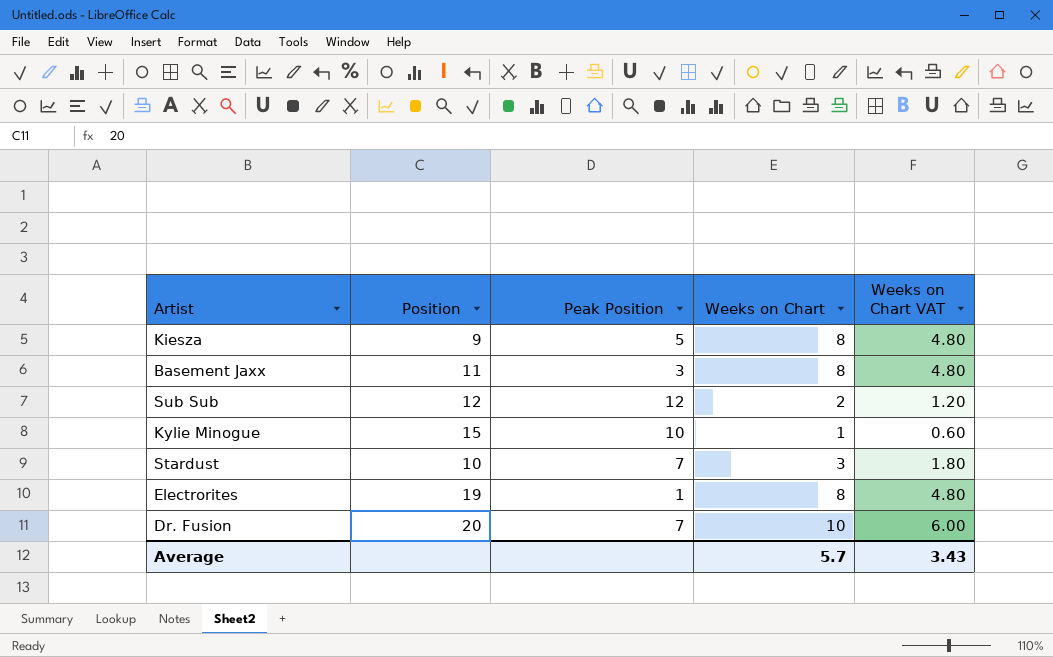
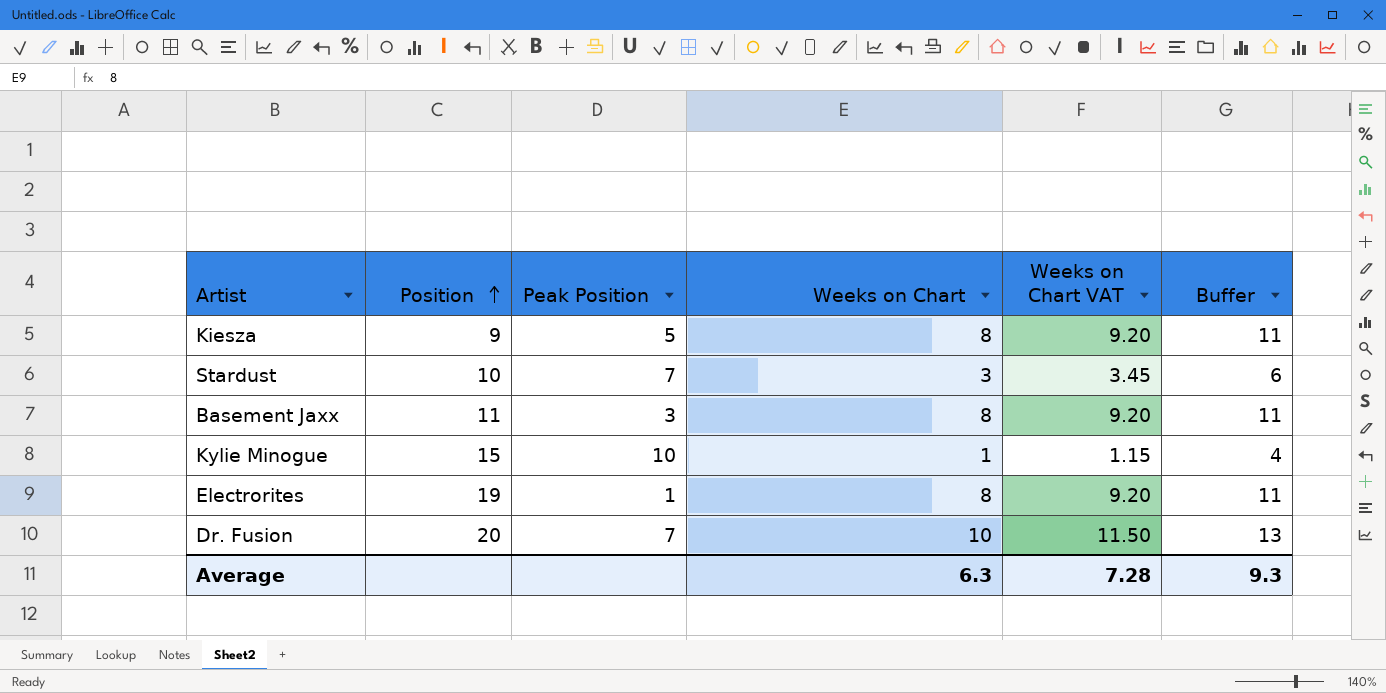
row order: none -> Position ascending
column Weeks on Chart VAT | formula: [Weeks on Chart] * 0.6 -> [Weeks on Chart] * 1.15
column Buffer | formula: none -> [Weeks on Chart] + 3
row Sub Sub: 12 | 12 | 2 | 1.20 -> none
Average | Weeks on Chart: 5.7 -> 6.3
Average | Weeks on Chart VAT: 3.43 -> 7.28

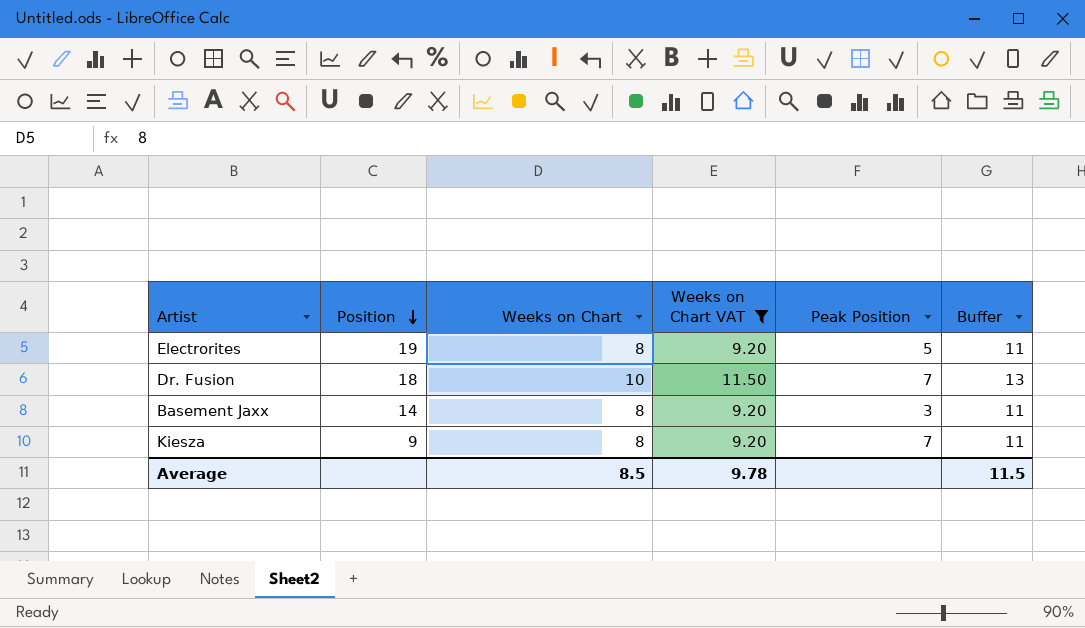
filter: none -> Weeks on Chart VAT >= 9.20
row order: Position ascending -> Position descending
column Peak Position | position: 3 -> 5
Electrorites | Peak Position: 1 -> 5
Dr. Fusion | Position: 20 -> 18
Basement Jaxx | Position: 11 -> 14
Kiesza | Peak Position: 5 -> 7
Average | Weeks on Chart: 6.3 -> 8.5
Average | Weeks on Chart VAT: 7.28 -> 9.78
Average | Buffer: 9.3 -> 11.5

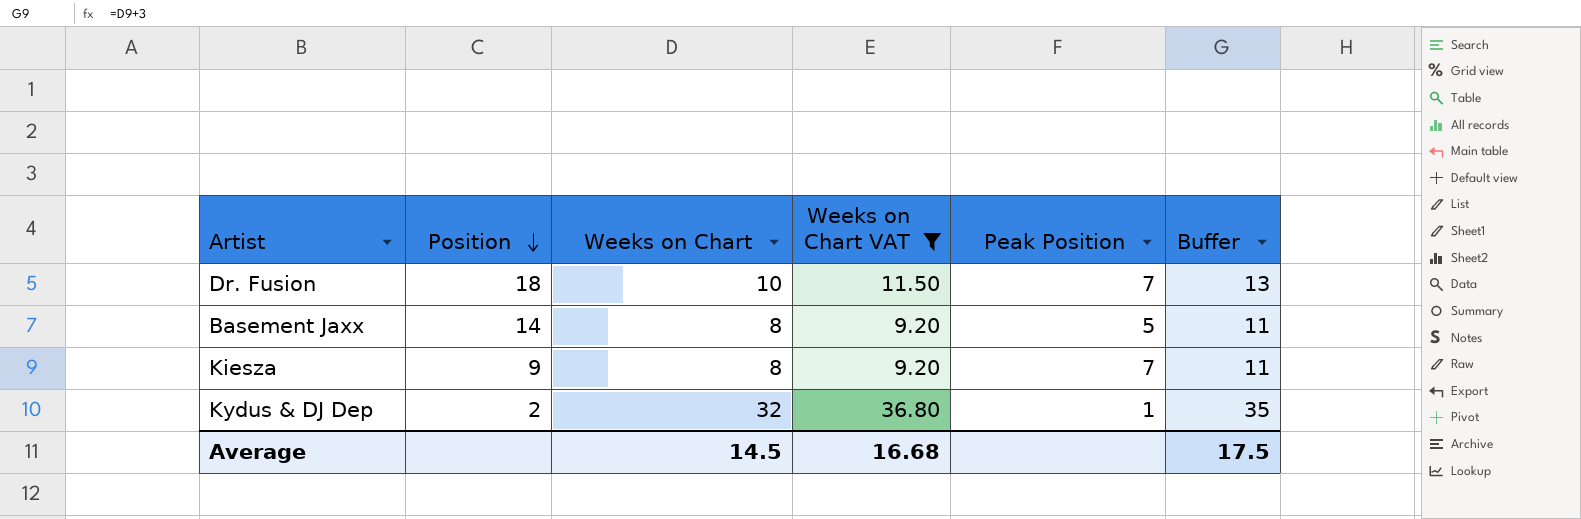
row Electrorites: 19 | 8 | 9.20 | 5 | 11 -> none
Basement Jaxx | Peak Position: 3 -> 5
row Kydus & DJ Dep: none -> 2 | 32 | 36.80 | 1 | 35
Average | Weeks on Chart: 8.5 -> 14.5
Average | Weeks on Chart VAT: 9.78 -> 16.68
Average | Buffer: 11.5 -> 17.5

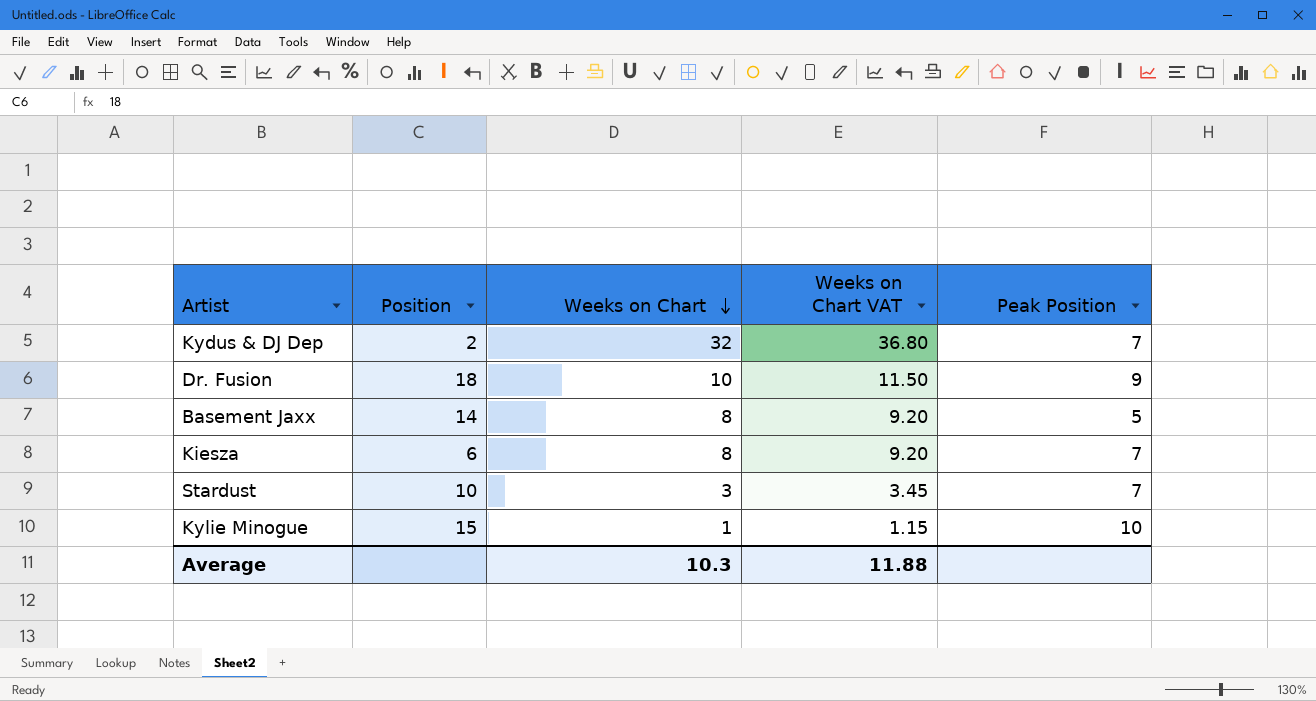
filter: Weeks on Chart VAT >= 9.20 -> none
row order: Position descending -> Weeks on Chart descending
column Buffer | formula: [Weeks on Chart] + 3 -> none
Kydus & DJ Dep | Peak Position: 1 -> 7
Dr. Fusion | Peak Position: 7 -> 9
Kiesza | Position: 9 -> 6
Average | Weeks on Chart: 14.5 -> 10.3
Average | Weeks on Chart VAT: 16.68 -> 11.88

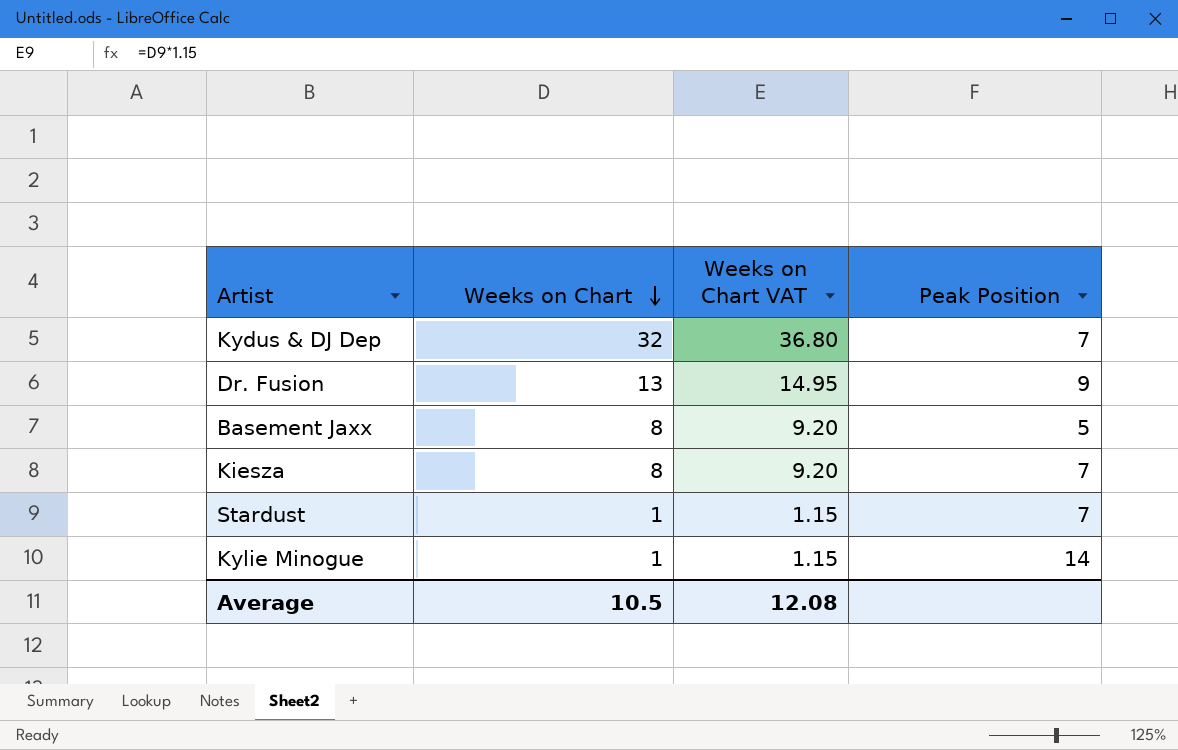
column Position | position: 2 -> none
Dr. Fusion | Weeks on Chart: 10 -> 13
Dr. Fusion | Weeks on Chart VAT: 11.50 -> 14.95
Stardust | Weeks on Chart: 3 -> 1
Stardust | Weeks on Chart VAT: 3.45 -> 1.15
Kylie Minogue | Peak Position: 10 -> 14
Average | Weeks on Chart: 10.3 -> 10.5
Average | Weeks on Chart VAT: 11.88 -> 12.08

